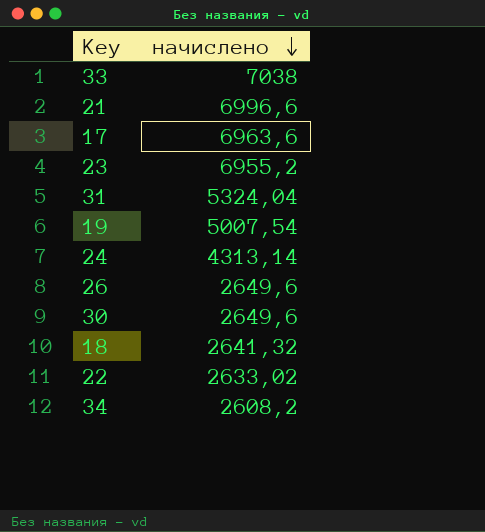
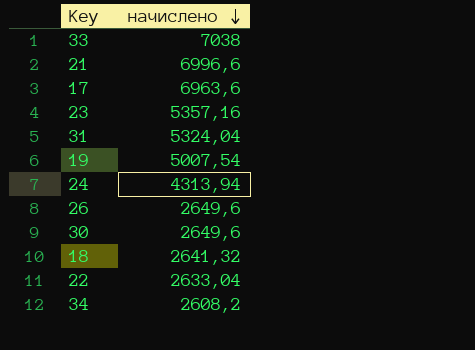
23 | начислено: 6955,2 -> 5357,16
24 | начислено: 4313,14 -> 4313,94
22 | начислено: 2633,02 -> 2633,04

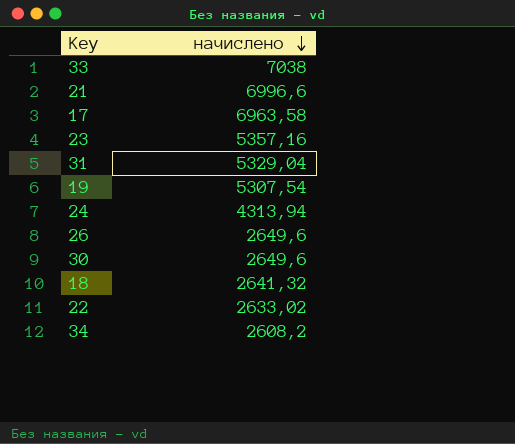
17 | начислено: 6963,6 -> 6963,58
31 | начислено: 5324,04 -> 5329,04
19 | начислено: 5007,54 -> 5307,54
22 | начислено: 2633,04 -> 2633,02

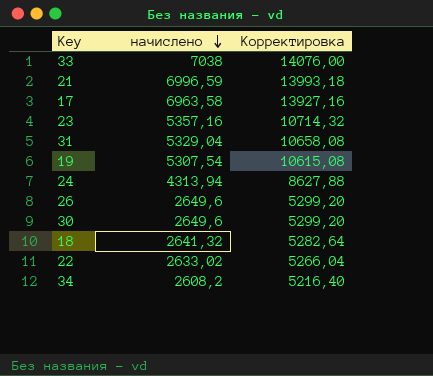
column Корректировка | formula: none -> [начислено] * 2
21 | начислено: 6996,6 -> 6996,59

